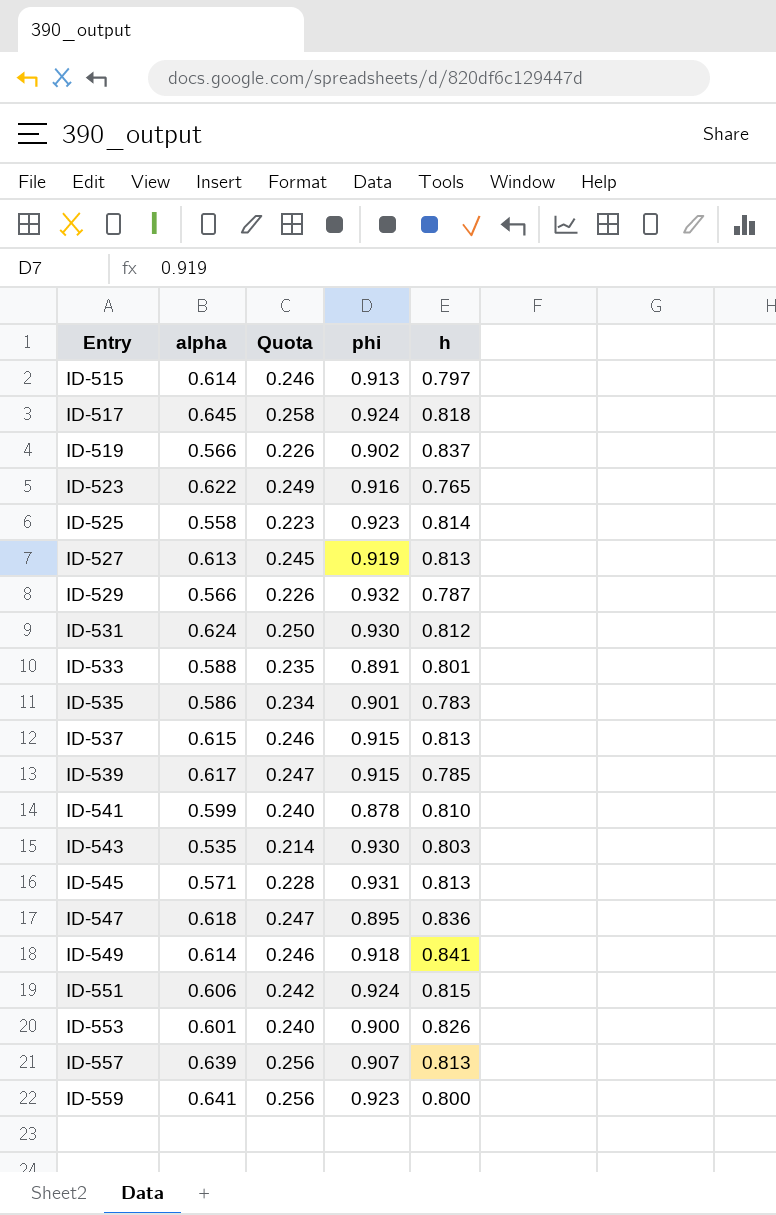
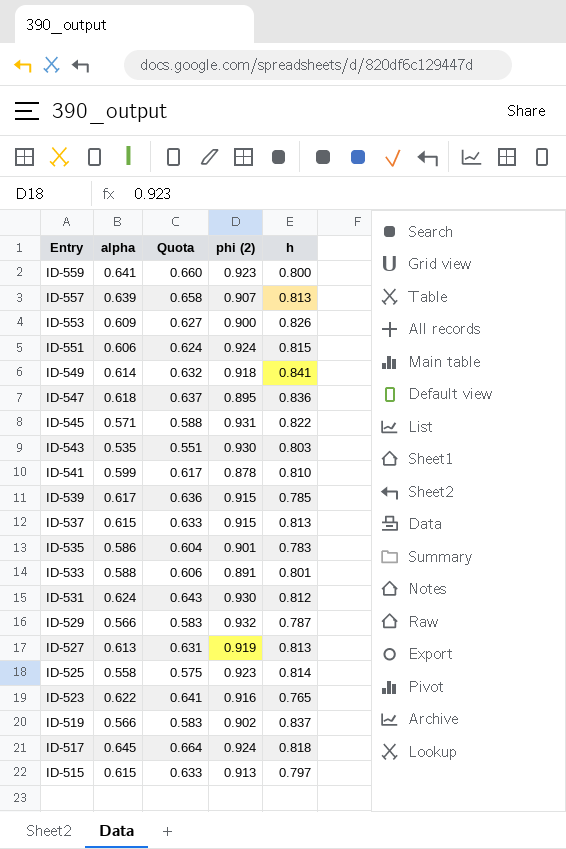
row order: Entry ascending -> Entry descending
column Quota | formula: [alpha] * 0.4 -> [alpha] * 1.03
column name: phi -> phi (2)
ID-553 | alpha: 0.601 -> 0.609
ID-545 | h: 0.813 -> 0.822
ID-515 | alpha: 0.614 -> 0.615

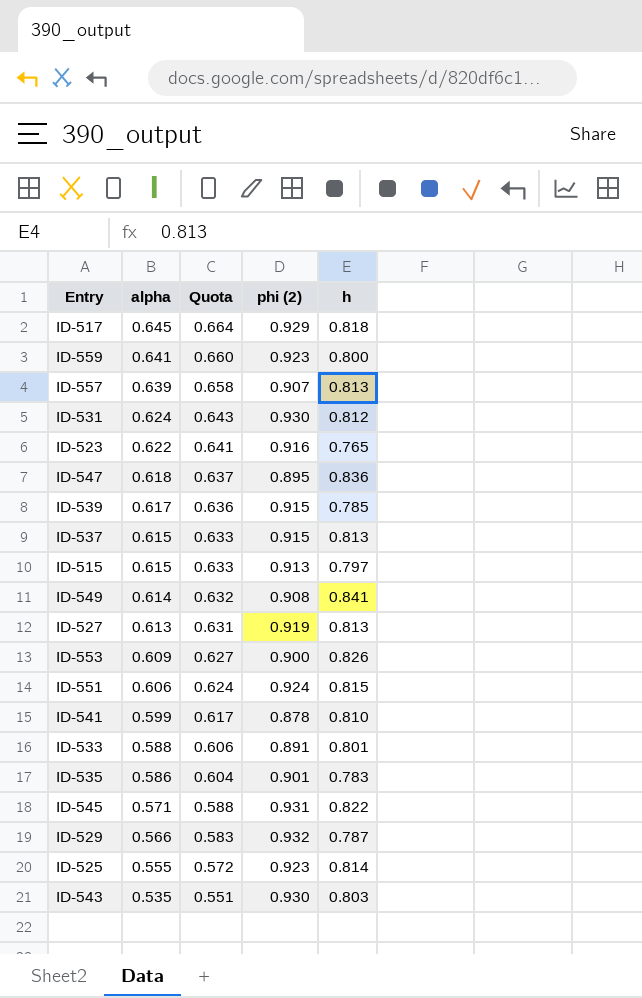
row order: Entry descending -> alpha descending
row ID-519: 0.566 | 0.583 | 0.902 | 0.837 -> none
ID-517 | phi (2): 0.924 -> 0.929
ID-549 | phi (2): 0.918 -> 0.908
ID-525 | alpha: 0.558 -> 0.555
ID-525 | Quota: 0.575 -> 0.572

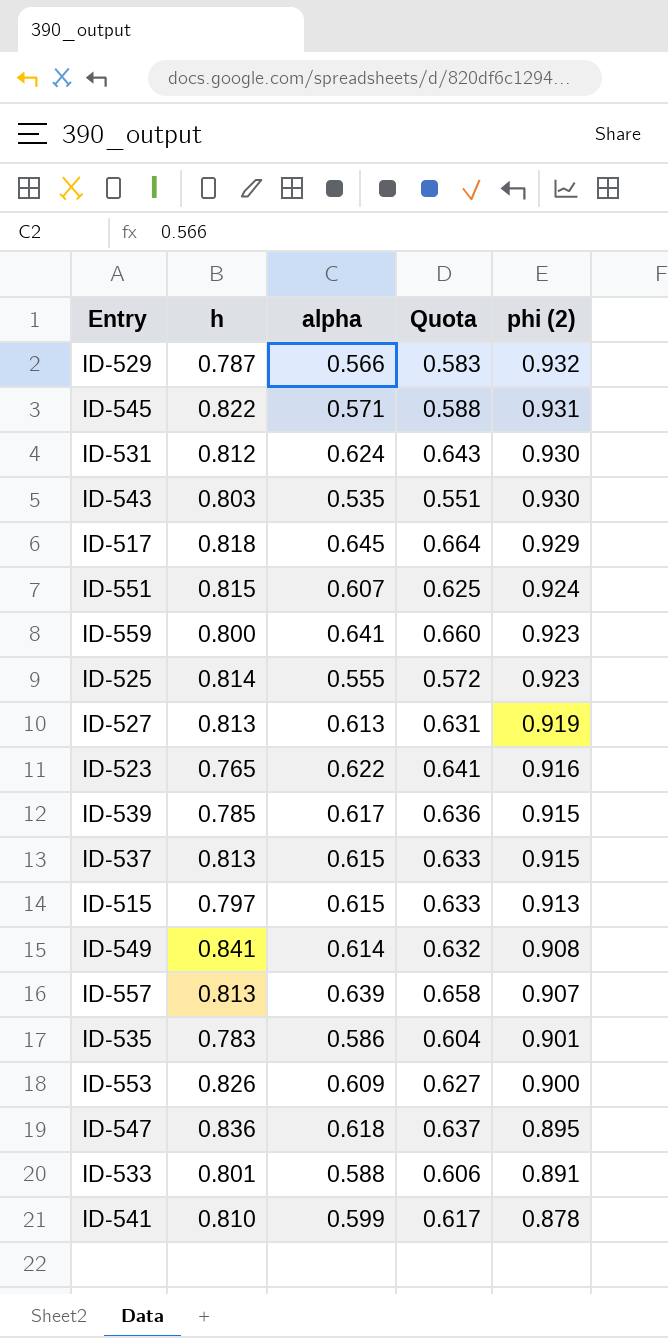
row order: alpha descending -> phi (2) descending
column h | position: 5 -> 2
ID-551 | alpha: 0.606 -> 0.607
ID-551 | Quota: 0.624 -> 0.625

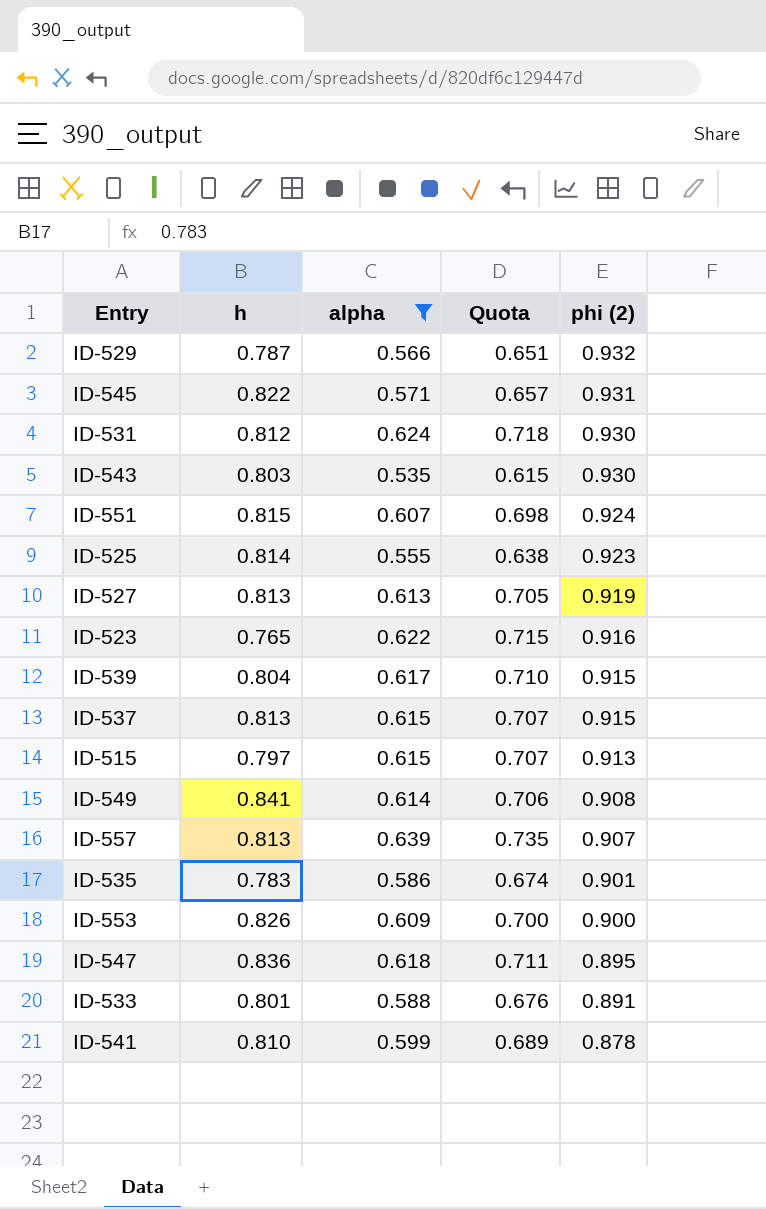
filter: none -> alpha <= 0.639
column Quota | formula: [alpha] * 1.03 -> [alpha] * 1.15
ID-539 | h: 0.785 -> 0.804

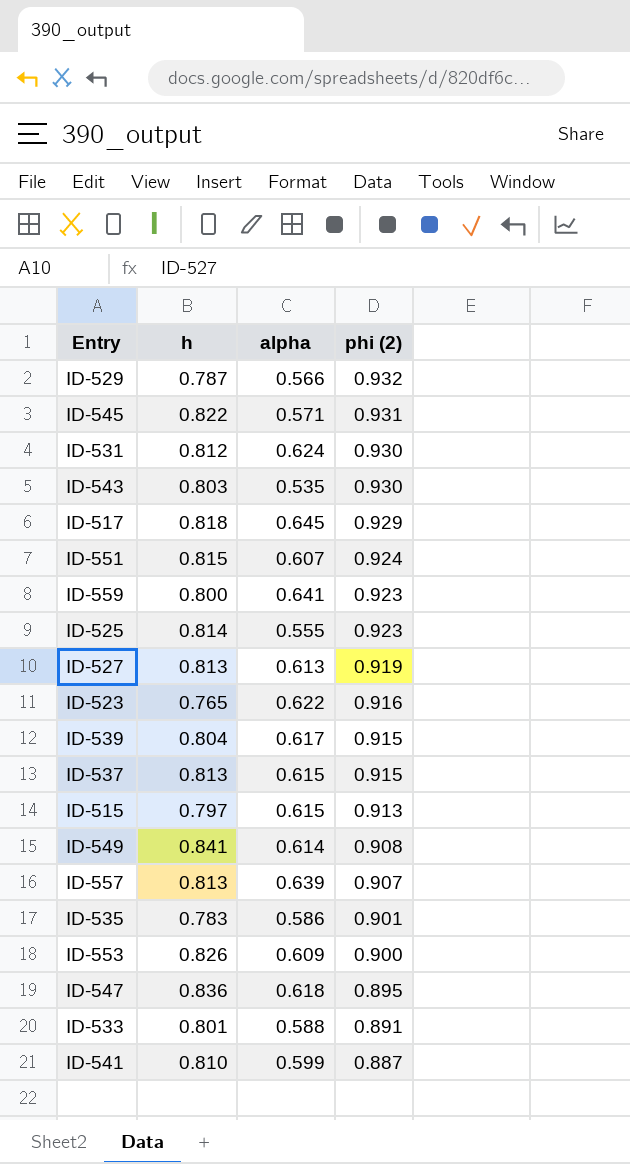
filter: alpha <= 0.639 -> none
column Quota | formula: [alpha] * 1.15 -> none
ID-541 | phi (2): 0.878 -> 0.887

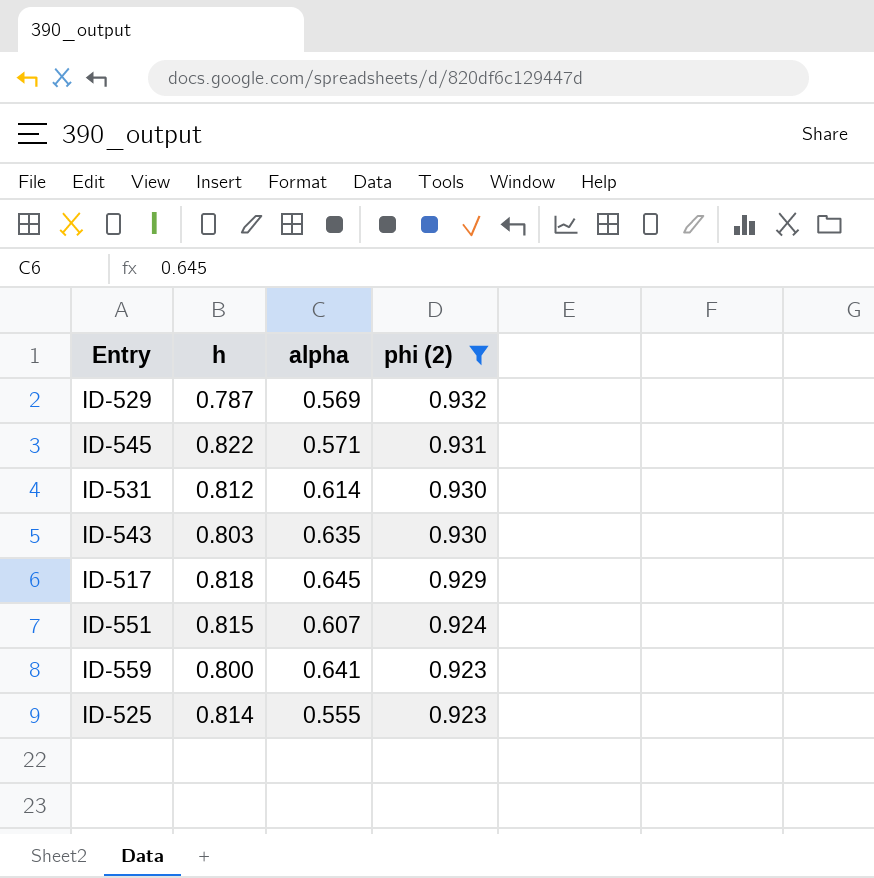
filter: none -> phi (2) >= 0.923
ID-529 | alpha: 0.566 -> 0.569
ID-531 | alpha: 0.624 -> 0.614
ID-543 | alpha: 0.535 -> 0.635

